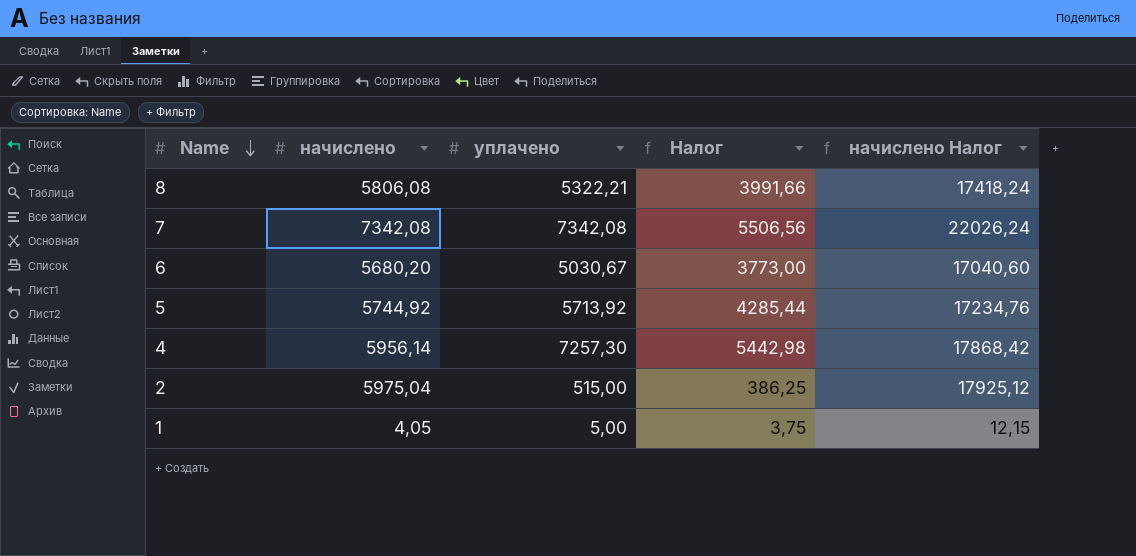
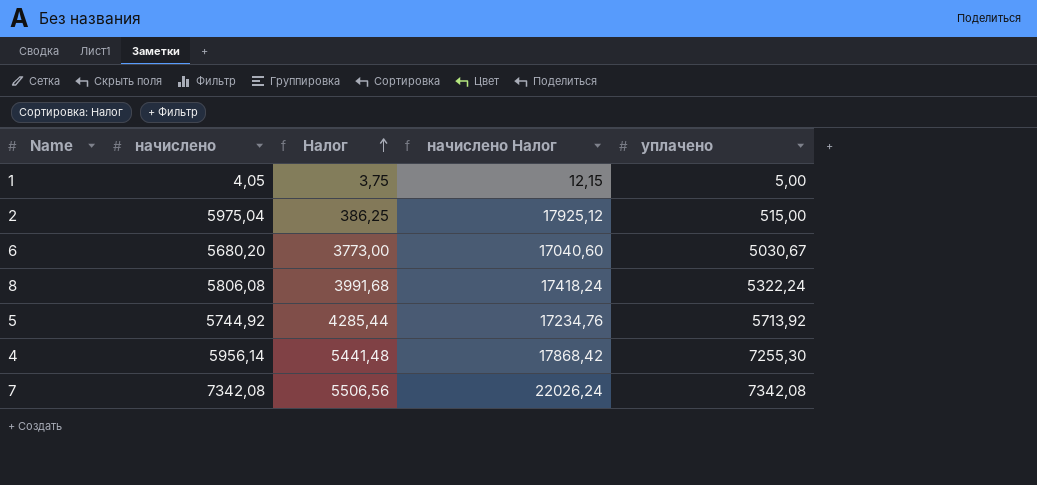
row order: Name descending -> Налог ascending
column уплачено | position: 3 -> 5
8 | Налог: 3991,66 -> 3991,68
8 | уплачено: 5322,21 -> 5322,24
4 | Налог: 5442,98 -> 5441,48
4 | уплачено: 7257,30 -> 7255,30

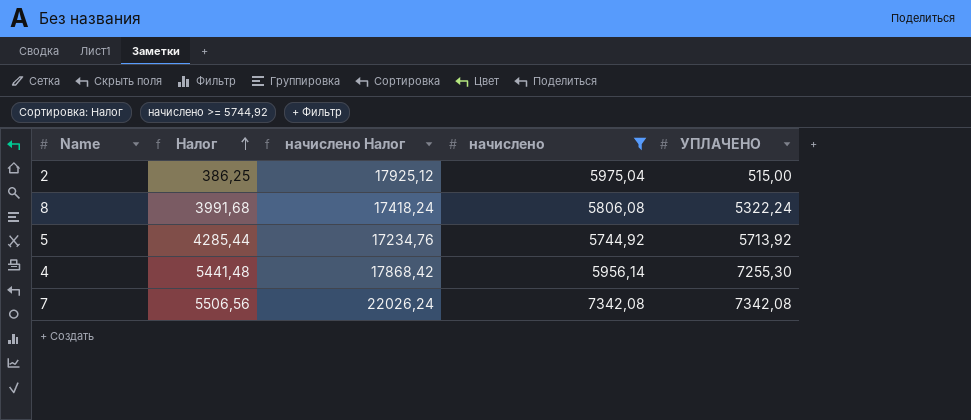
filter: none -> начислено >= 5744,92
column начислено | position: 2 -> 4
column name: уплачено -> УПЛАЧЕНО

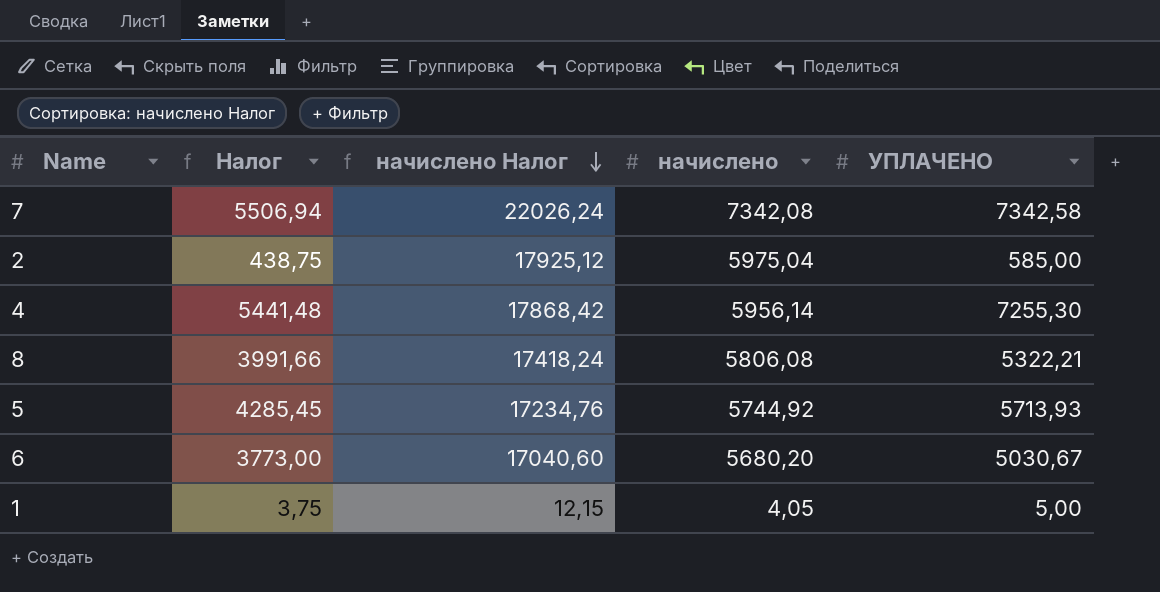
filter: начислено >= 5744,92 -> none
row order: Налог ascending -> начислено Налог descending
7 | Налог: 5506,56 -> 5506,94
7 | УПЛАЧЕНО: 7342,08 -> 7342,58
2 | Налог: 386,25 -> 438,75
2 | УПЛАЧЕНО: 515,00 -> 585,00
8 | Налог: 3991,68 -> 3991,66
8 | УПЛАЧЕНО: 5322,24 -> 5322,21
5 | Налог: 4285,44 -> 4285,45
5 | УПЛАЧЕНО: 5713,92 -> 5713,93

